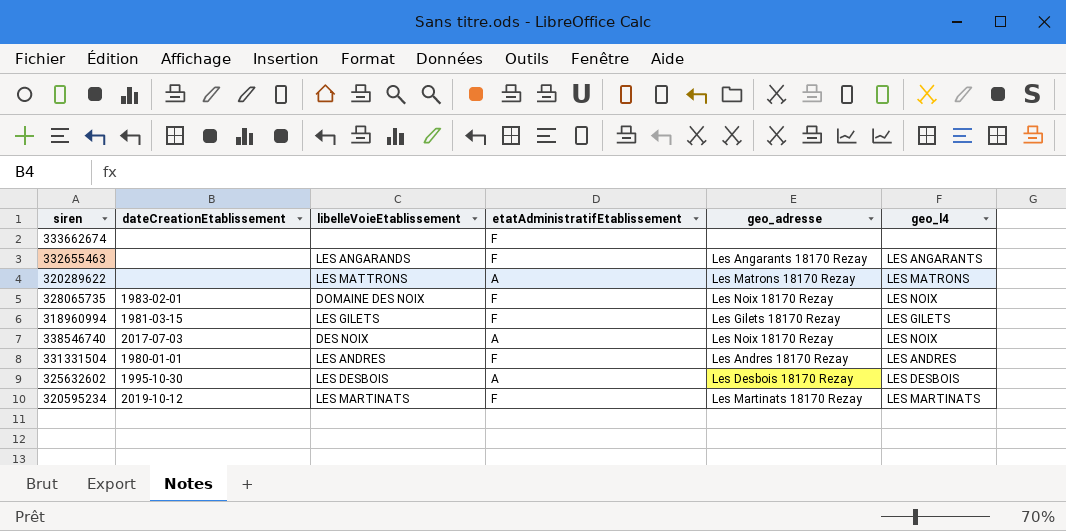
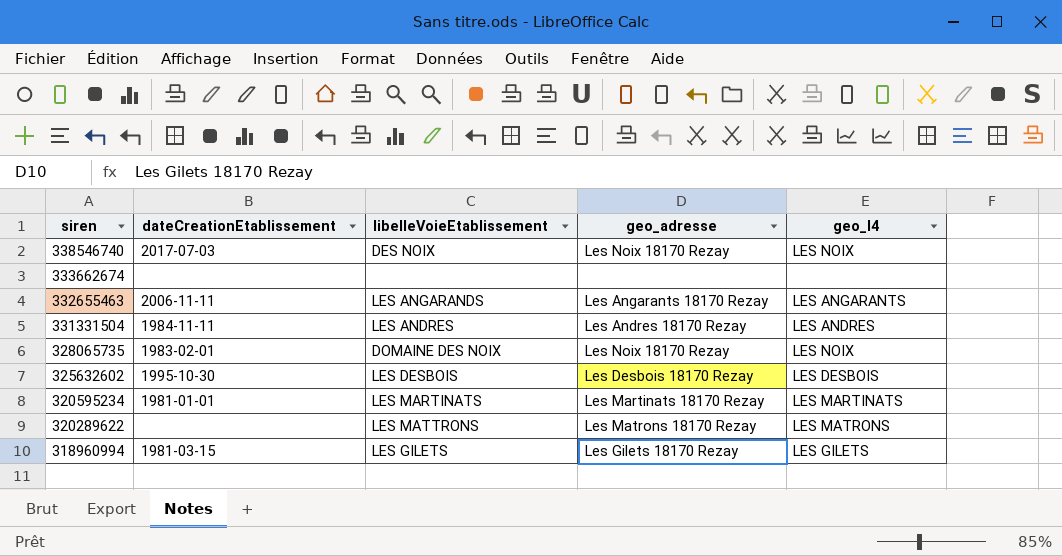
row order: none -> siren descending
column etatAdministratifEtablissement | position: 4 -> none
332655463 | dateCreationEtablissement: none -> 2006-11-11
331331504 | dateCreationEtablissement: 1980-01-01 -> 1984-11-11
320595234 | dateCreationEtablissement: 2019-10-12 -> 1981-01-01

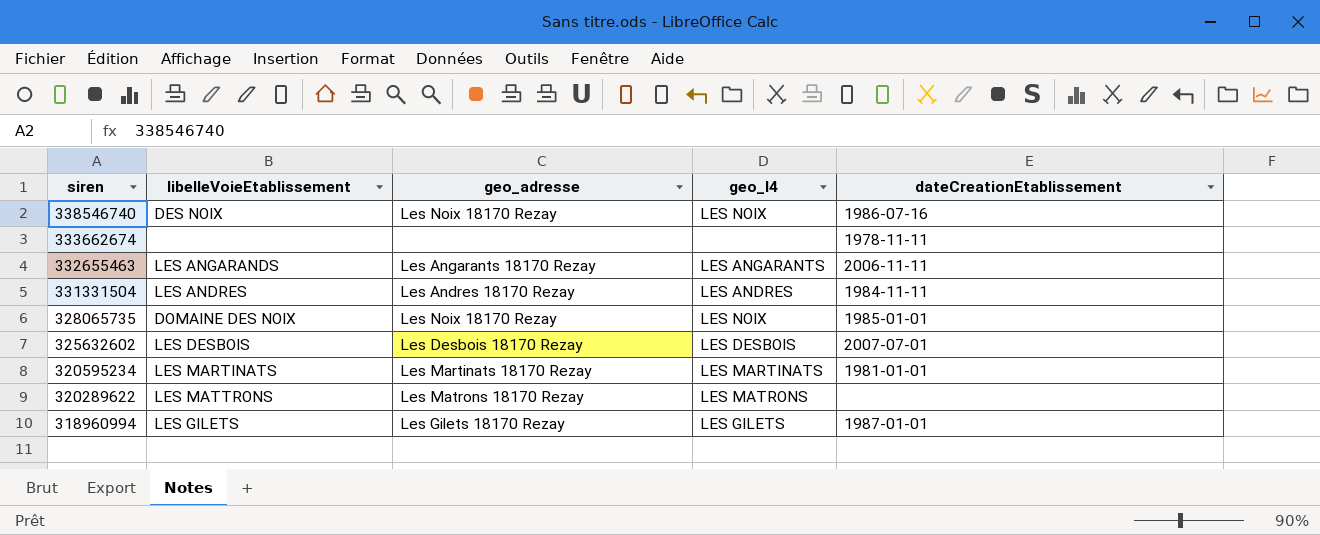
column dateCreationEtablissement | position: 2 -> 5
338546740 | dateCreationEtablissement: 2017-07-03 -> 1986-07-16
333662674 | dateCreationEtablissement: none -> 1978-11-11
328065735 | dateCreationEtablissement: 1983-02-01 -> 1985-01-01
325632602 | dateCreationEtablissement: 1995-10-30 -> 2007-07-01
318960994 | dateCreationEtablissement: 1981-03-15 -> 1987-01-01

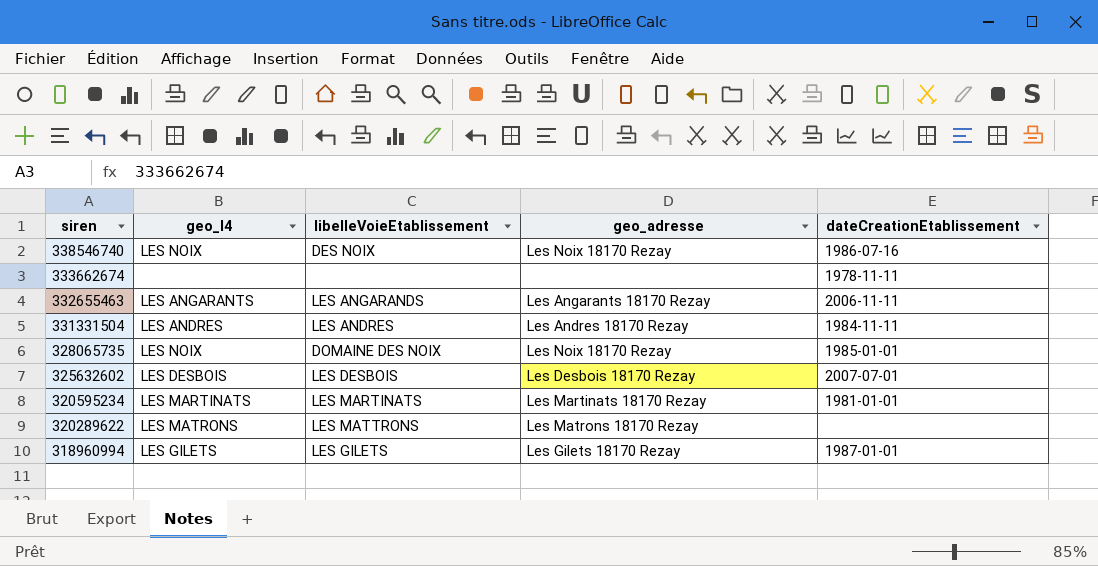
column geo_l4 | position: 4 -> 2

